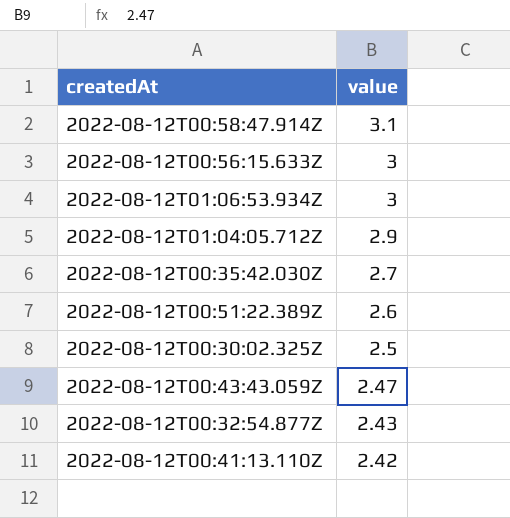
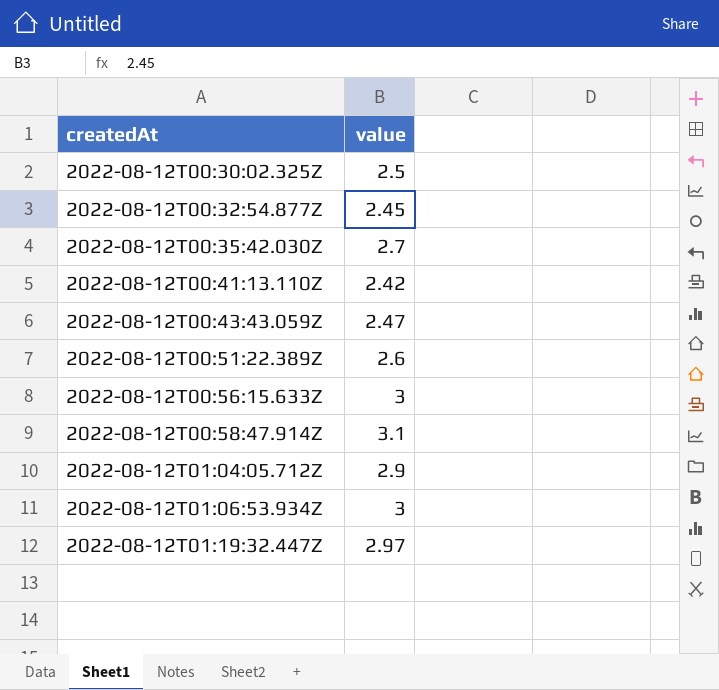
row order: value descending -> createdAt ascending
2022-08-12T00:32:54.877Z | value: 2.43 -> 2.45
row 2022-08-12T01:19:32.447Z: none -> 2.97

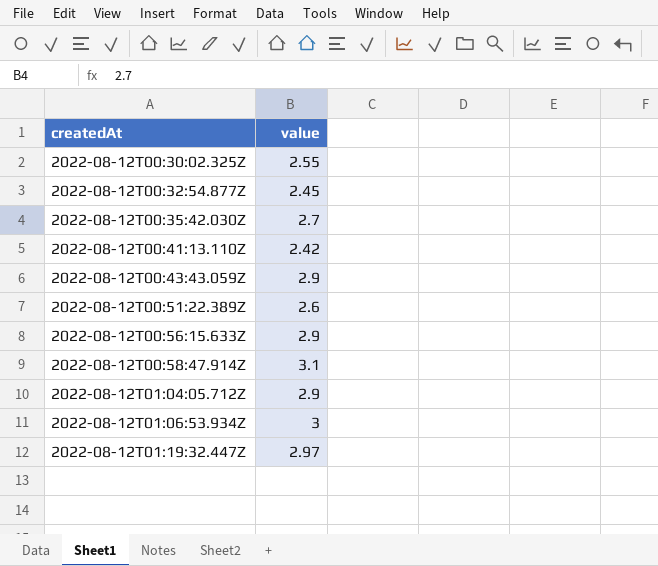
2022-08-12T00:30:02.325Z | value: 2.5 -> 2.55
2022-08-12T00:43:43.059Z | value: 2.47 -> 2.9
2022-08-12T00:56:15.633Z | value: 3 -> 2.9

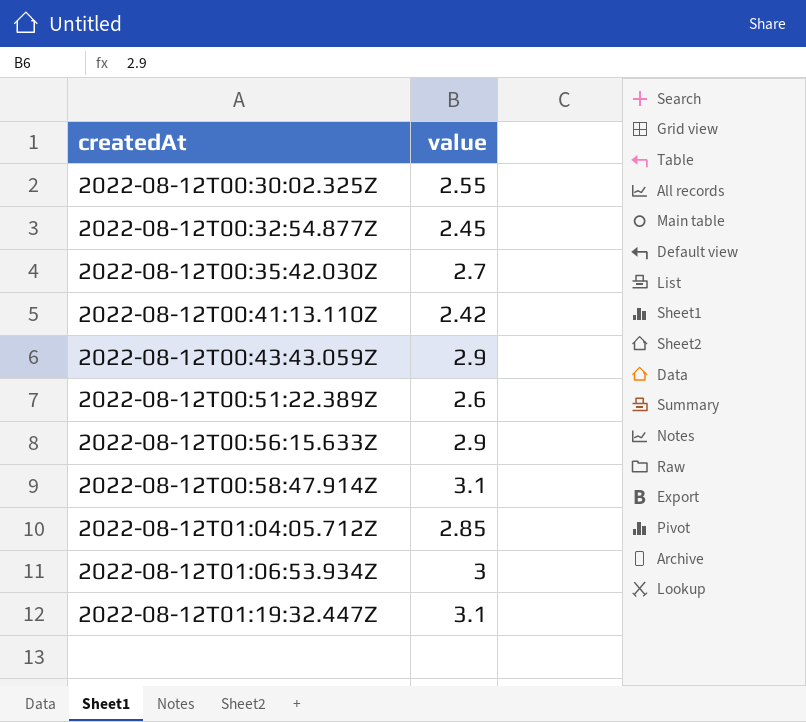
2022-08-12T01:04:05.712Z | value: 2.9 -> 2.85
2022-08-12T01:19:32.447Z | value: 2.97 -> 3.1

